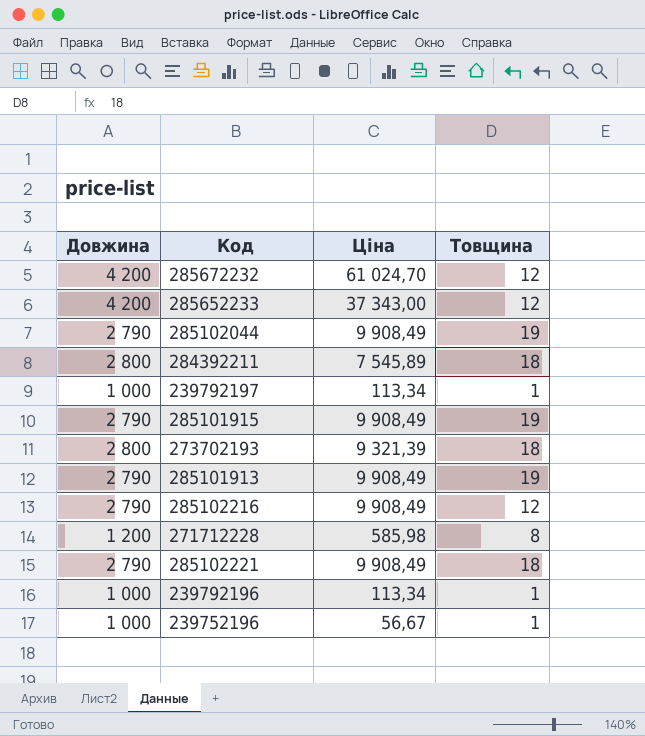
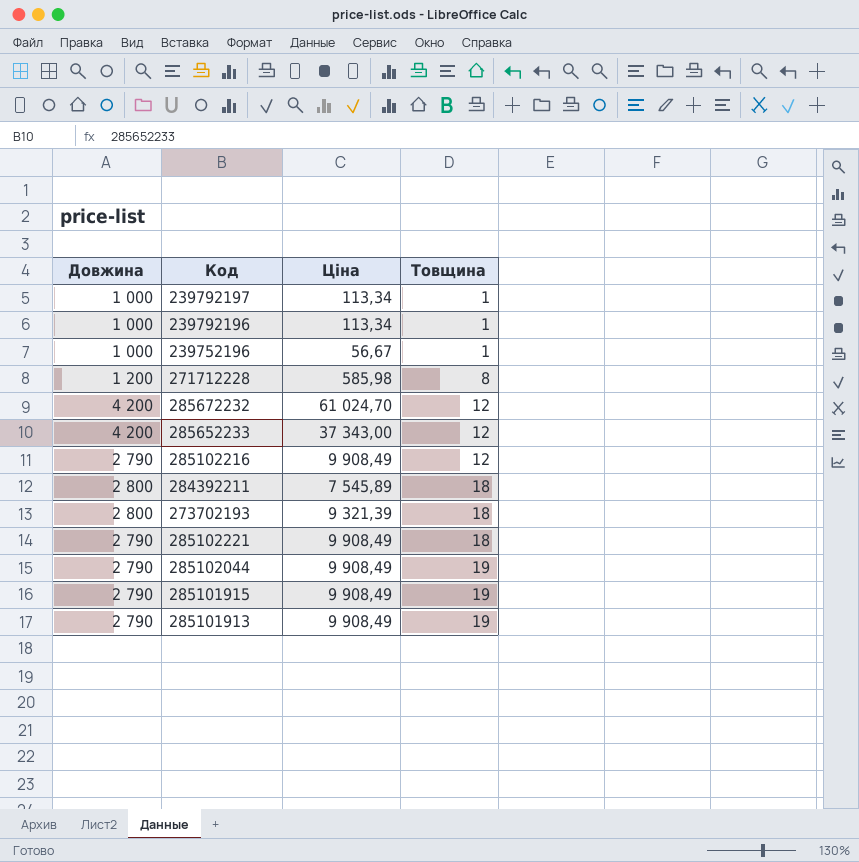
row order: none -> Товщина ascending

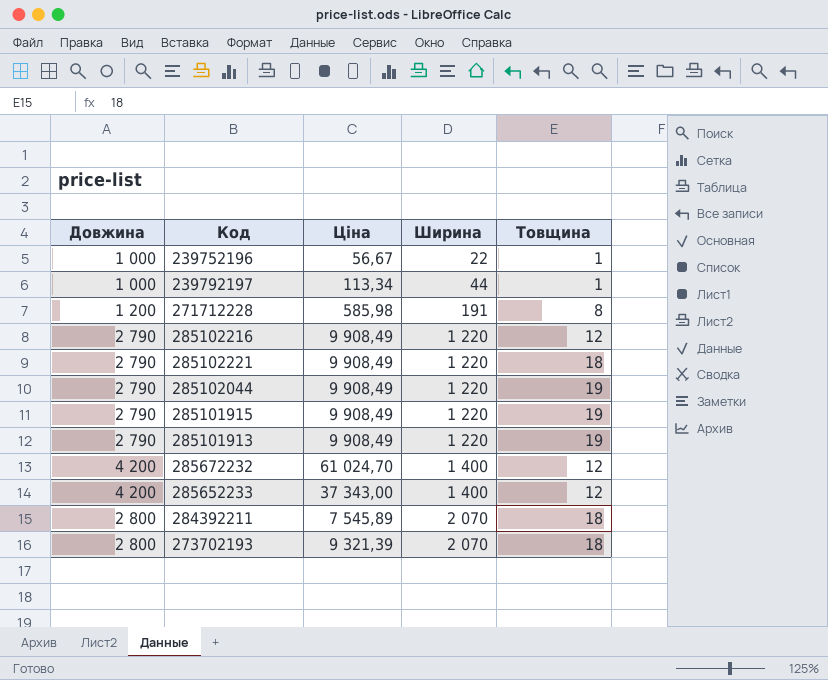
row order: Товщина ascending -> Ширина ascending
column Ширина | position: none -> 4
row 239792196: 1 000 | 113,34 | 1 -> none

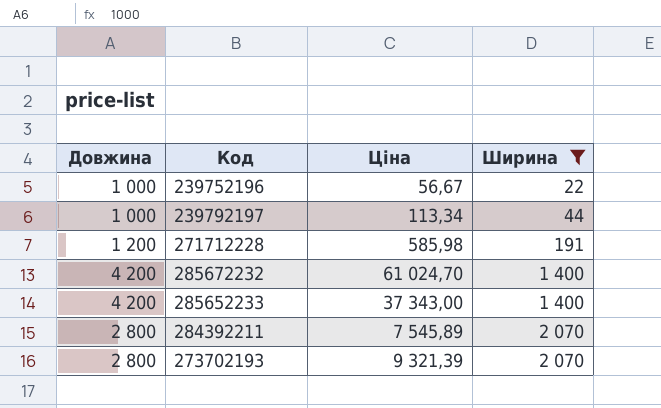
filter: none -> Ширина != 1 220
column Товщина | position: 5 -> none

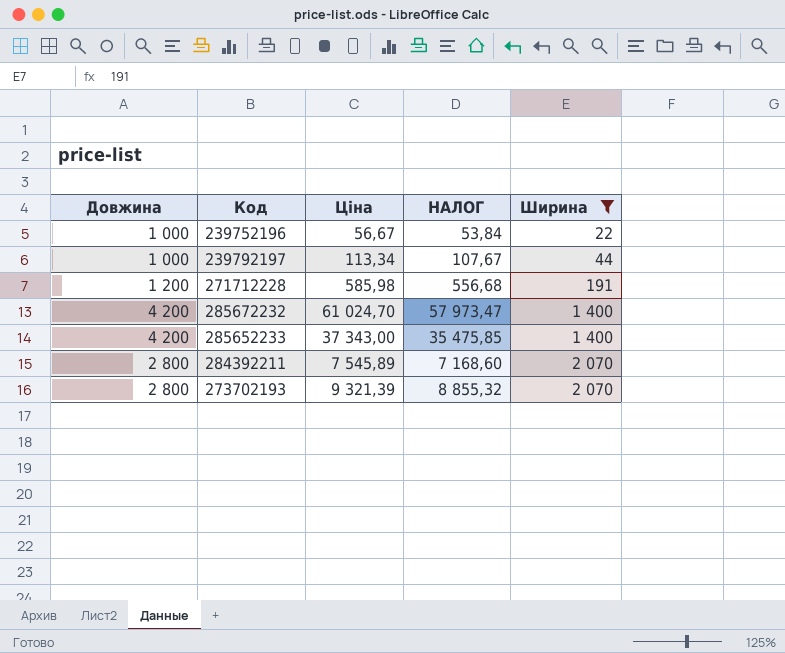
column НАЛОГ | formula: none -> [Ціна] * 0,95

